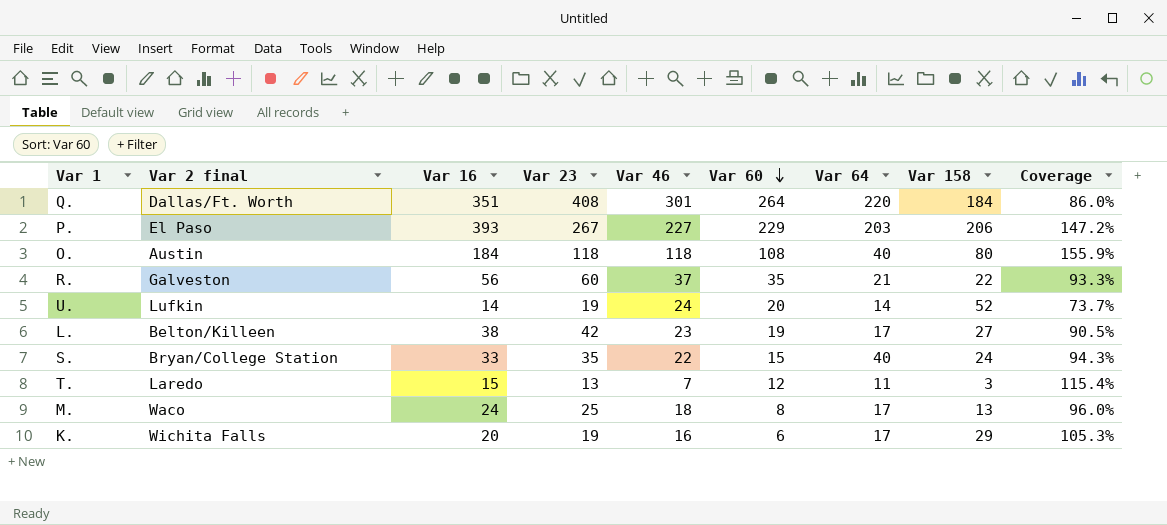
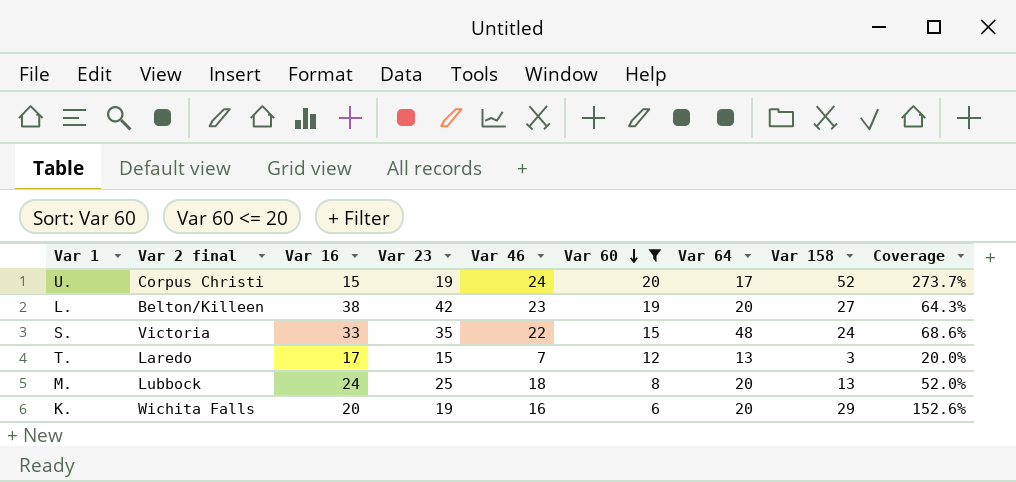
filter: none -> Var 60 <= 20
column Coverage | formula: [Var 16] / [Var 23] -> [Var 158] / [Var 23]
U. | Var 2 final: Lufkin -> Corpus Christi
U. | Var 16: 14 -> 15
U. | Var 64: 14 -> 17
L. | Var 64: 17 -> 20
S. | Var 2 final: Bryan/College Station -> Victoria
S. | Var 64: 40 -> 48
T. | Var 16: 15 -> 17
T. | Var 23: 13 -> 15
T. | Var 64: 11 -> 13
M. | Var 2 final: Waco -> Lubbock
M. | Var 64: 17 -> 20
K. | Var 64: 17 -> 20

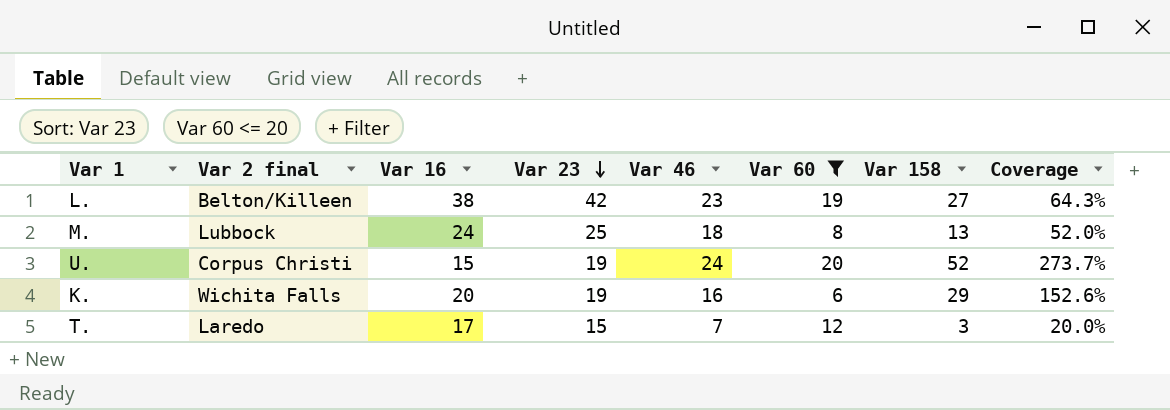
row order: Var 60 descending -> Var 23 descending
column Var 64 | position: 7 -> none
row S.: Victoria | 33 | 35 | 22 | 15 | 48 | 24 | 68.6% -> none

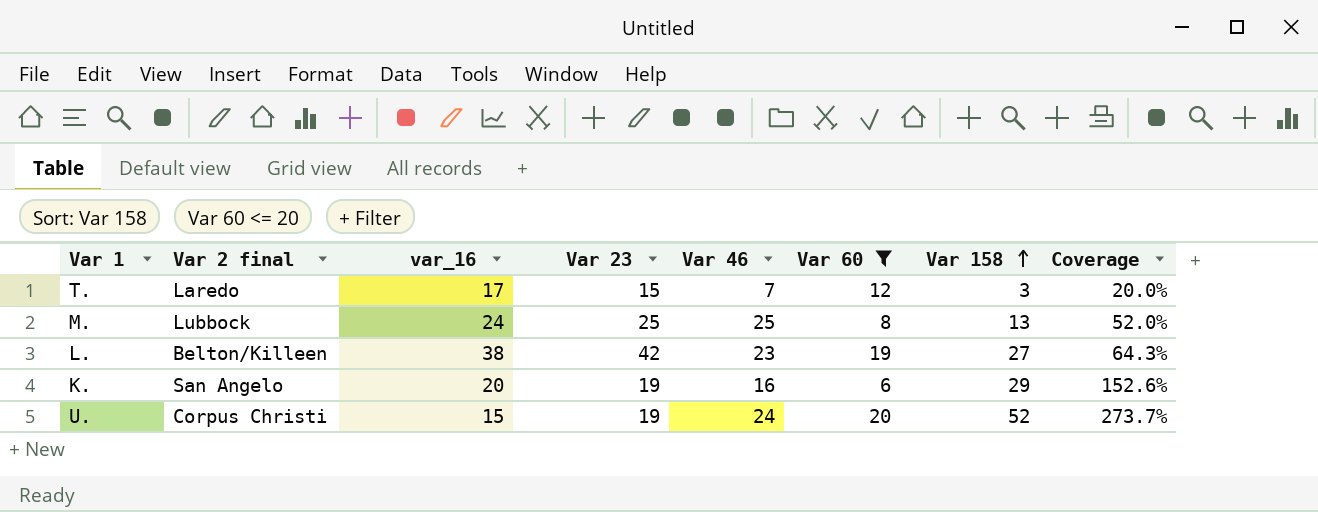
row order: Var 23 descending -> Var 158 ascending
column name: Var 16 -> var_16
M. | Var 46: 18 -> 25
K. | Var 2 final: Wichita Falls -> San Angelo

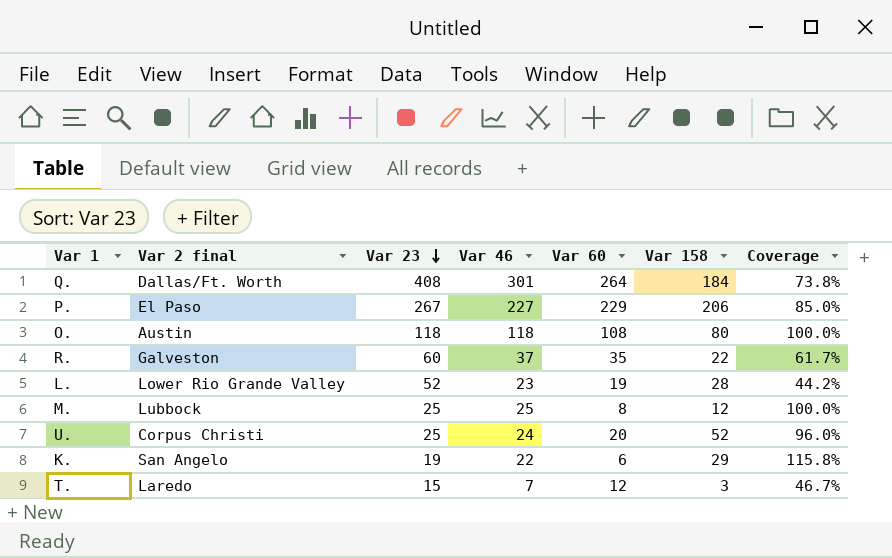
filter: Var 60 <= 20 -> none
row order: Var 158 ascending -> Var 23 descending
column var_16 | position: 3 -> none
column Coverage | formula: [Var 158] / [Var 23] -> [Var 46] / [Var 23]
L. | Var 2 final: Belton/Killeen -> Lower Rio Grande Valley
L. | Var 23: 42 -> 52
L. | Var 158: 27 -> 28
M. | Var 158: 13 -> 12
U. | Var 23: 19 -> 25
K. | Var 46: 16 -> 22

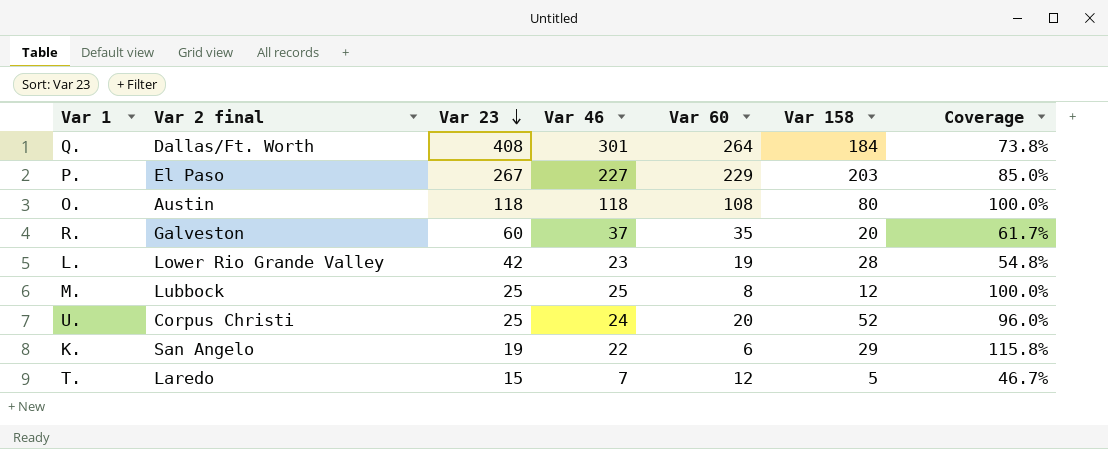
P. | Var 158: 206 -> 203
R. | Var 158: 22 -> 20
L. | Var 23: 52 -> 42
L. | Coverage: 44.2% -> 54.8%
T. | Var 158: 3 -> 5

